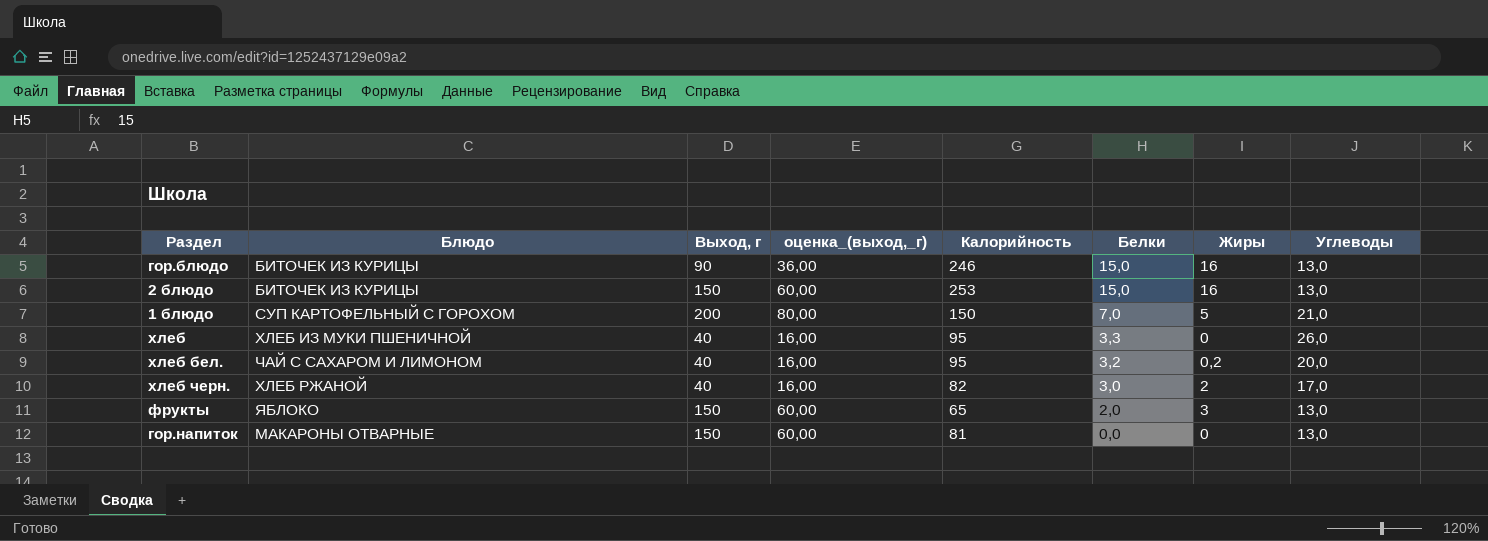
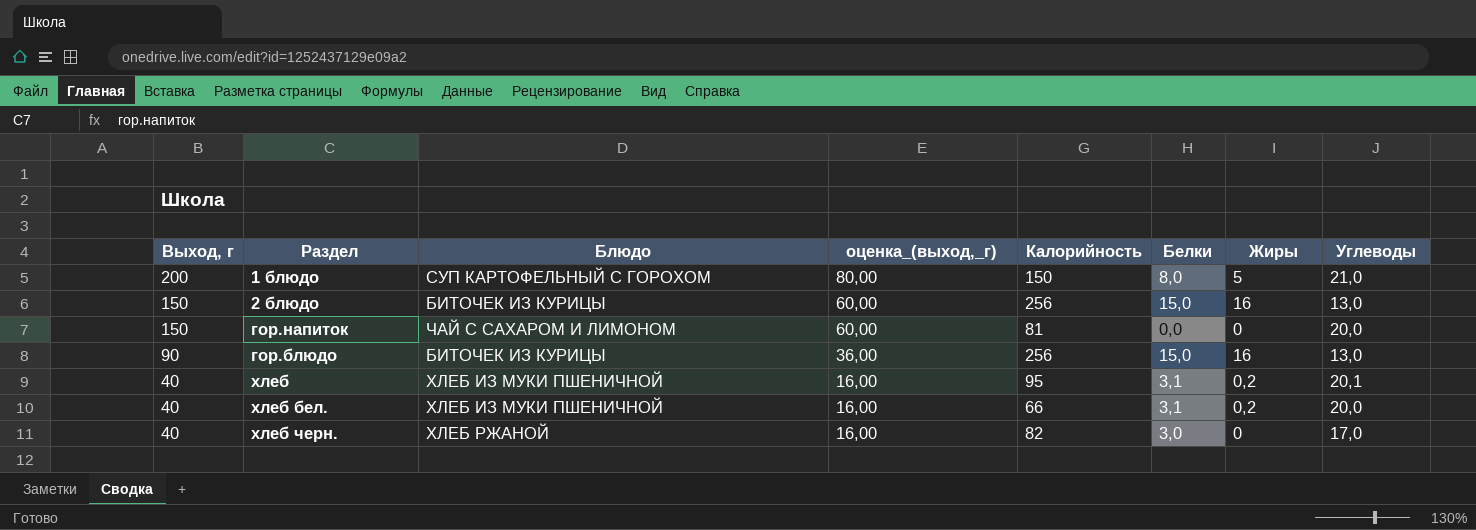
row order: Белки descending -> Выход, г descending
column Выход, г | position: 3 -> 1
row фрукты: ЯБЛОКО | 150 | 60,00 | 65 | 2,0 | 3 | 13,0 -> none
1 блюдо | Белки: 7,0 -> 8,0
2 блюдо | Калорийность: 253 -> 256
гор.напиток | Блюдо: МАКАРОНЫ ОТВАРНЫЕ -> ЧАЙ С САХАРОМ И ЛИМОНОМ
гор.напиток | Углеводы: 13,0 -> 20,0
гор.блюдо | Калорийность: 246 -> 256
хлеб | Белки: 3,3 -> 3,1
хлеб | Жиры: 0 -> 0,2
хлеб | Углеводы: 26,0 -> 20,1
хлеб бел. | Блюдо: ЧАЙ С САХАРОМ И ЛИМОНОМ -> ХЛЕБ ИЗ МУКИ ПШЕНИЧНОЙ
хлеб бел. | Калорийность: 95 -> 66
хлеб бел. | Белки: 3,2 -> 3,1
хлеб черн. | Жиры: 2 -> 0

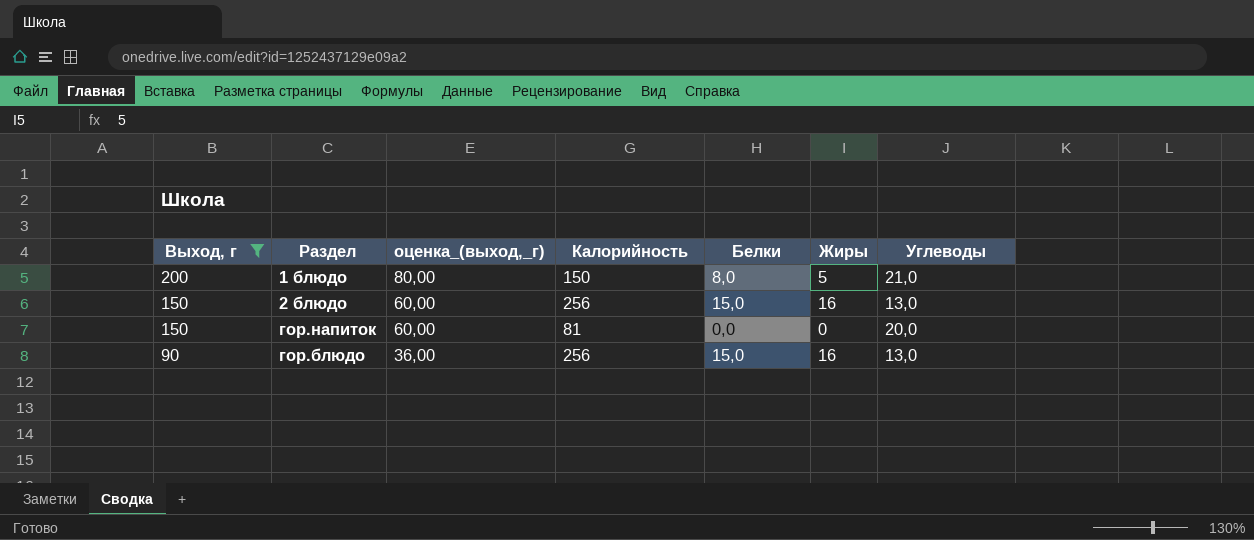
filter: none -> Выход, г != 40
column Блюдо | position: 3 -> none

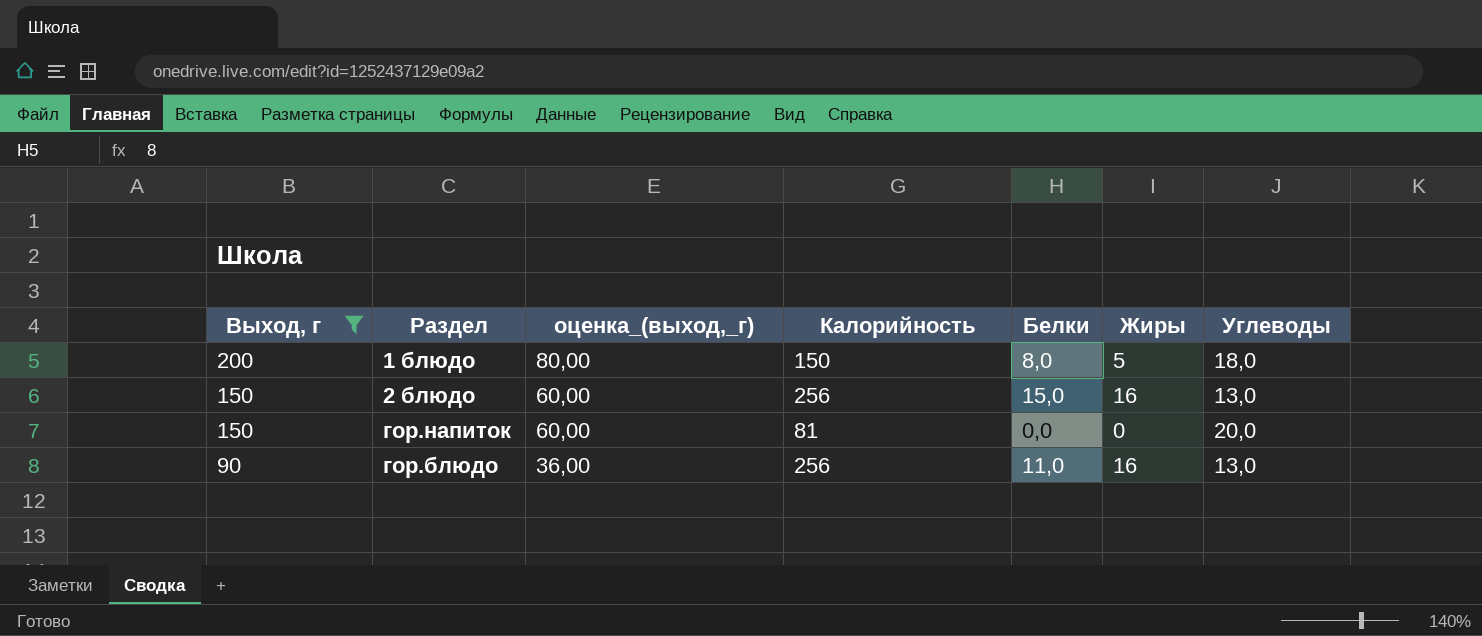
1 блюдо | Углеводы: 21,0 -> 18,0
гор.блюдо | Белки: 15,0 -> 11,0

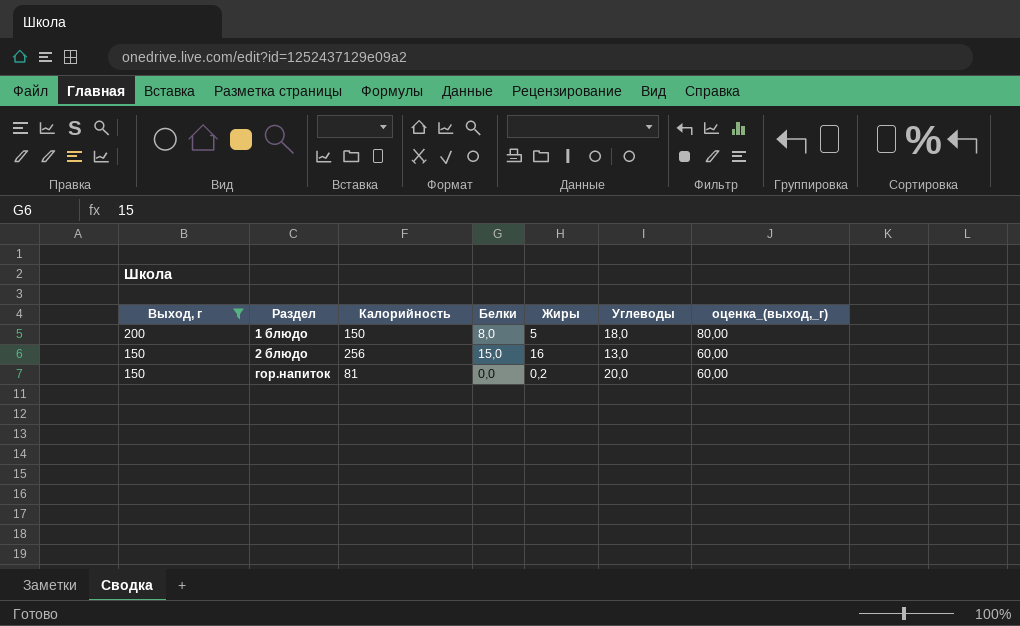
column оценка_(выход,_г) | position: 3 -> 7
row гор.блюдо: 90 | 36,00 | 256 | 11,0 | 16 | 13,0 -> none
гор.напиток | Жиры: 0 -> 0,2

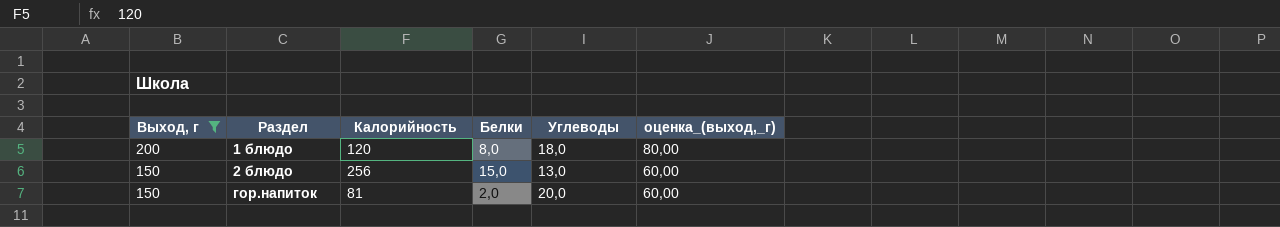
column Жиры | position: 5 -> none
1 блюдо | Калорийность: 150 -> 120
гор.напиток | Белки: 0,0 -> 2,0

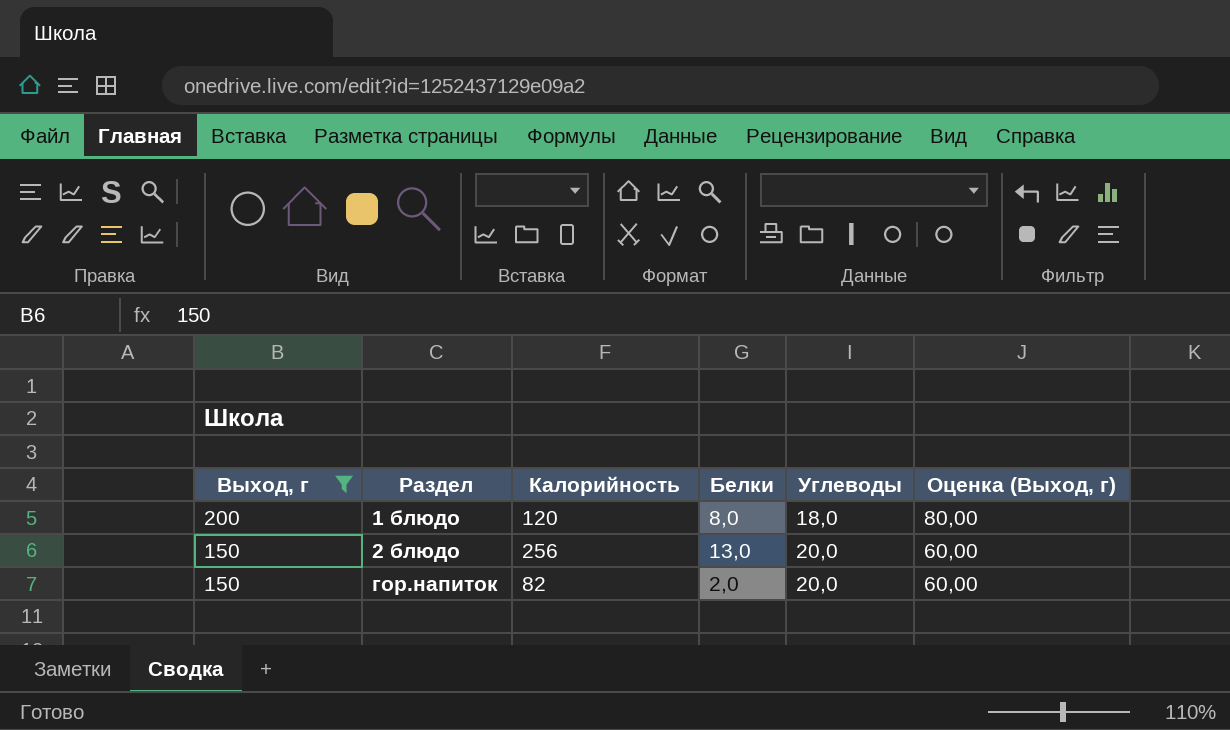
column name: оценка_(выход,_г) -> Оценка (Выход, г)
2 блюдо | Белки: 15,0 -> 13,0
2 блюдо | Углеводы: 13,0 -> 20,0
гор.напиток | Калорийность: 81 -> 82

